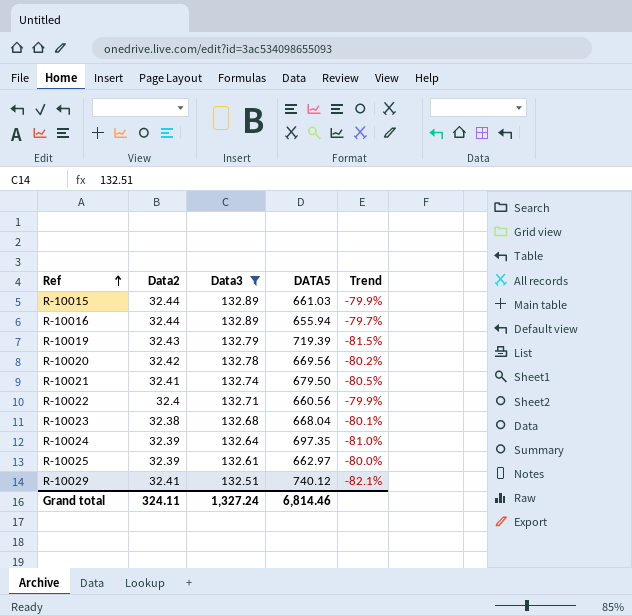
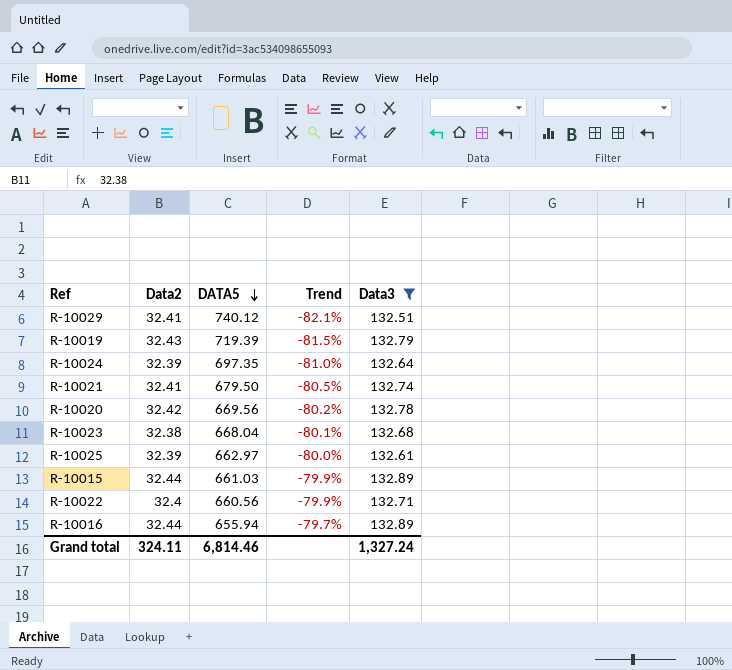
row order: Ref ascending -> DATA5 descending
column Data3 | position: 3 -> 5

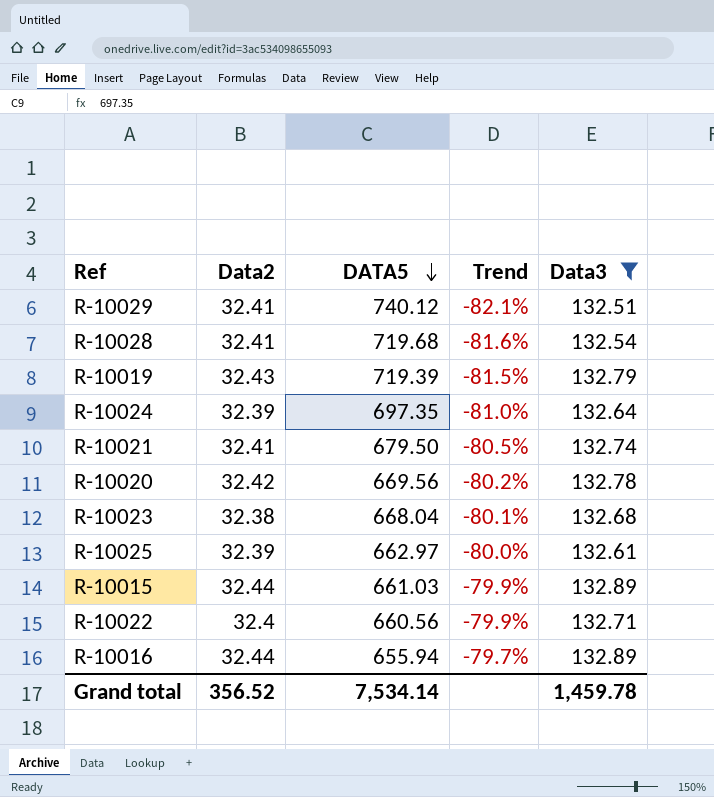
row R-10028: none -> 32.41 | 719.68 | -81.6% | 132.54
Grand total | Data2: 324.11 -> 356.52
Grand total | DATA5: 6,814.46 -> 7,534.14
Grand total | Data3: 1,327.24 -> 1,459.78

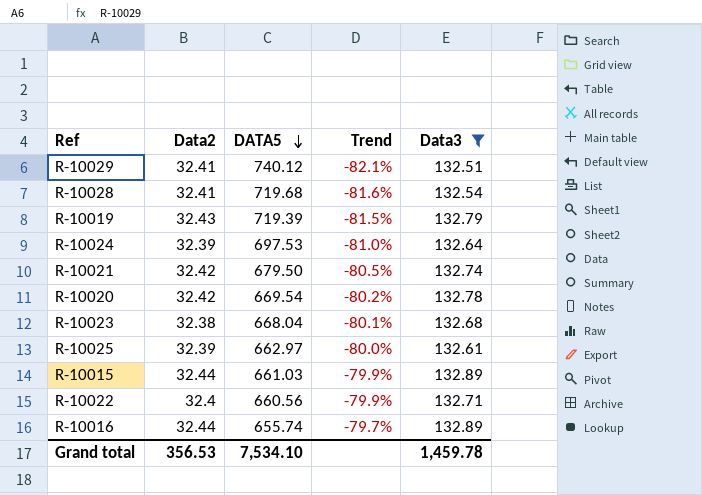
R-10024 | DATA5: 697.35 -> 697.53
R-10021 | Data2: 32.41 -> 32.42
R-10020 | DATA5: 669.56 -> 669.54
R-10016 | DATA5: 655.94 -> 655.74
Grand total | Data2: 356.52 -> 356.53
Grand total | DATA5: 7,534.14 -> 7,534.10

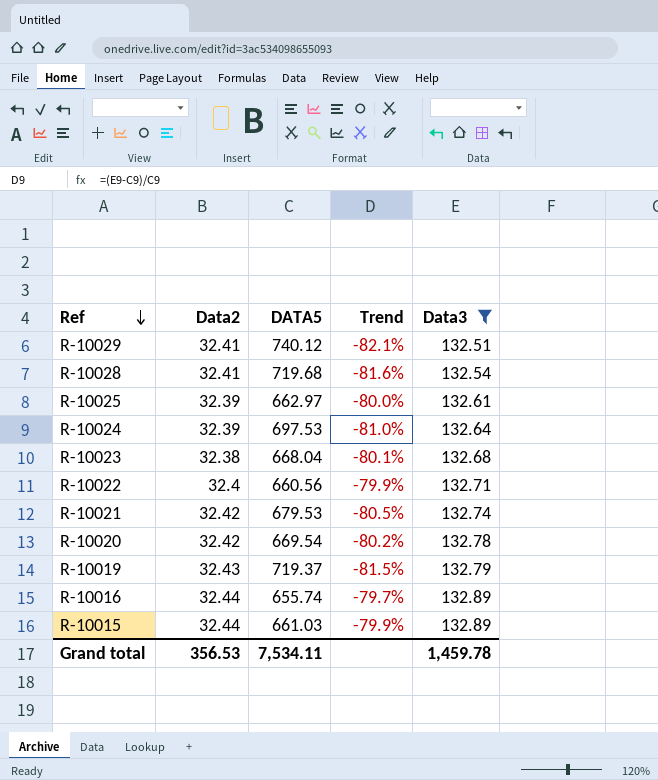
row order: DATA5 descending -> Ref descending
R-10021 | DATA5: 679.50 -> 679.53
R-10019 | DATA5: 719.39 -> 719.37
Grand total | DATA5: 7,534.10 -> 7,534.11

